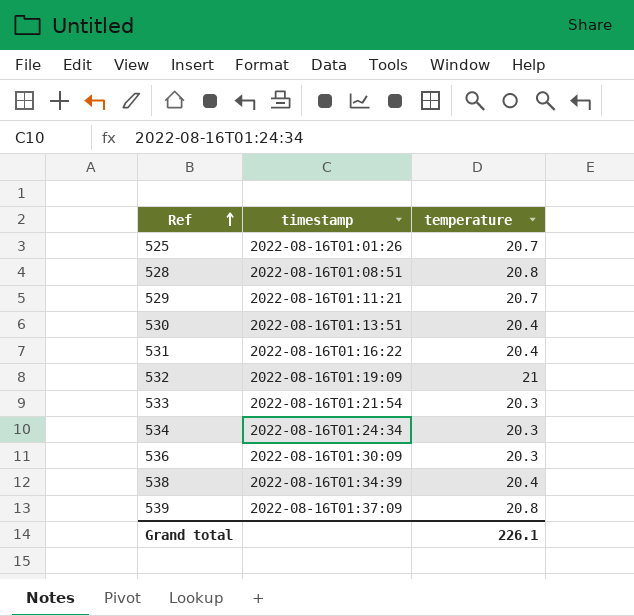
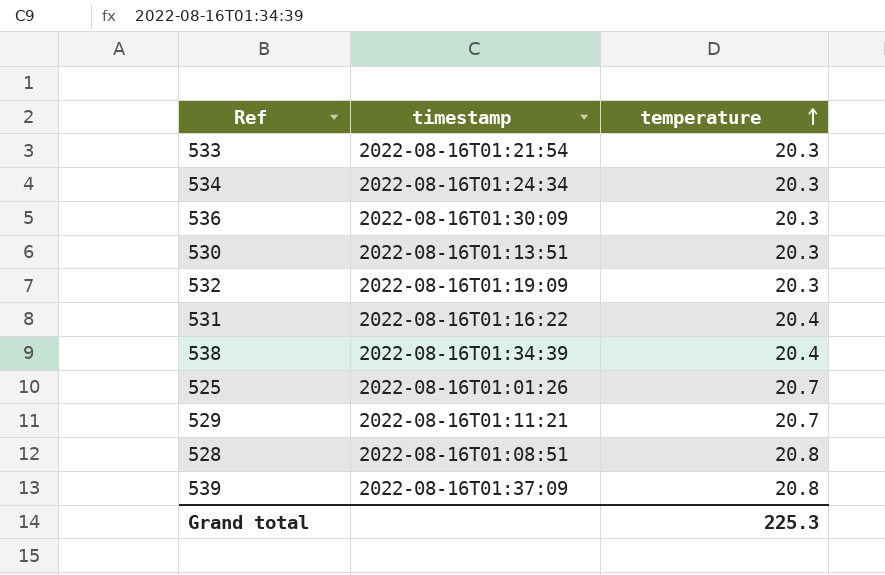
row order: Ref ascending -> temperature ascending
530 | temperature: 20.4 -> 20.3
532 | temperature: 21 -> 20.3
Grand total | temperature: 226.1 -> 225.3

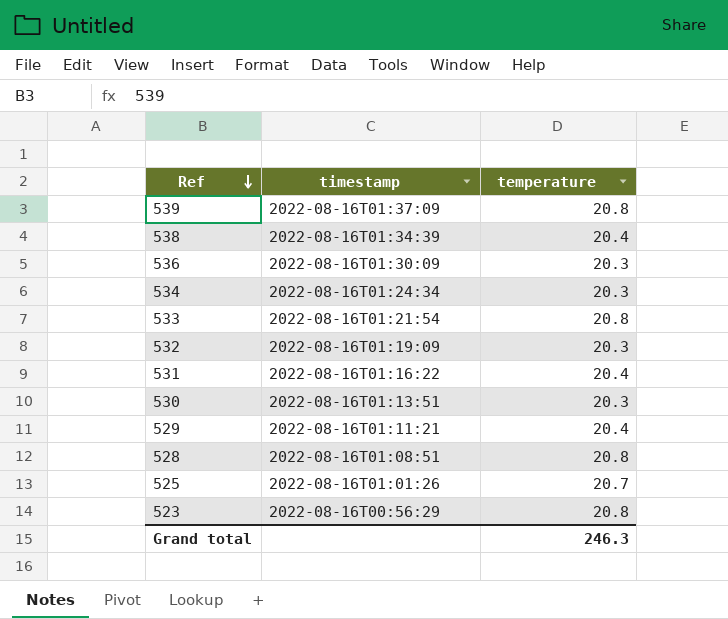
row order: temperature ascending -> Ref descending
533 | temperature: 20.3 -> 20.8
529 | temperature: 20.7 -> 20.4
row 523: none -> 2022-08-16T00:56:29 | 20.8
Grand total | temperature: 225.3 -> 246.3

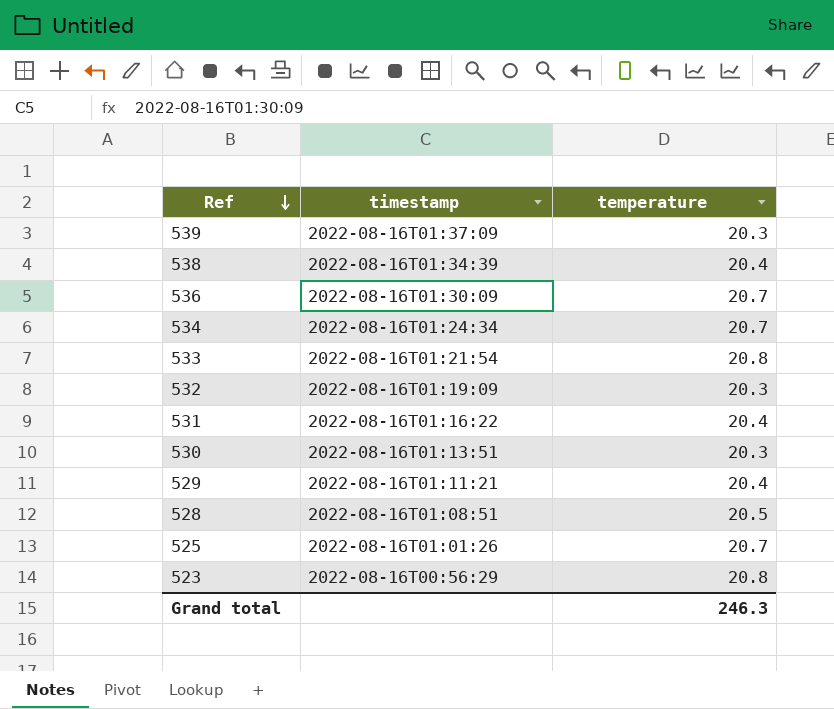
539 | temperature: 20.8 -> 20.3
536 | temperature: 20.3 -> 20.7
534 | temperature: 20.3 -> 20.7
528 | temperature: 20.8 -> 20.5

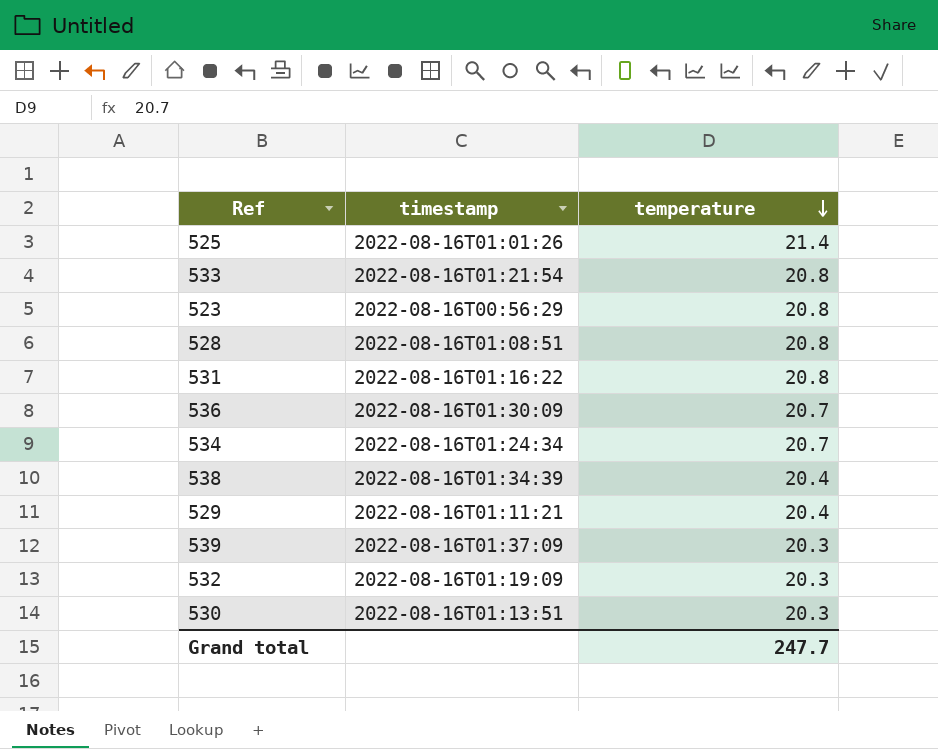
row order: Ref descending -> temperature descending
525 | temperature: 20.7 -> 21.4
528 | temperature: 20.5 -> 20.8
531 | temperature: 20.4 -> 20.8
Grand total | temperature: 246.3 -> 247.7

